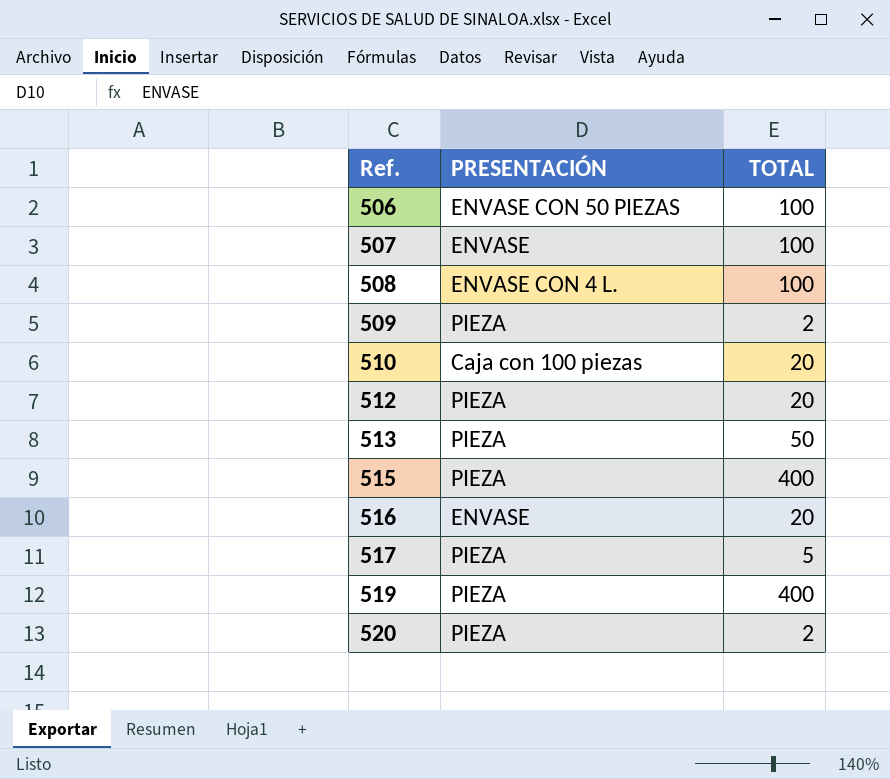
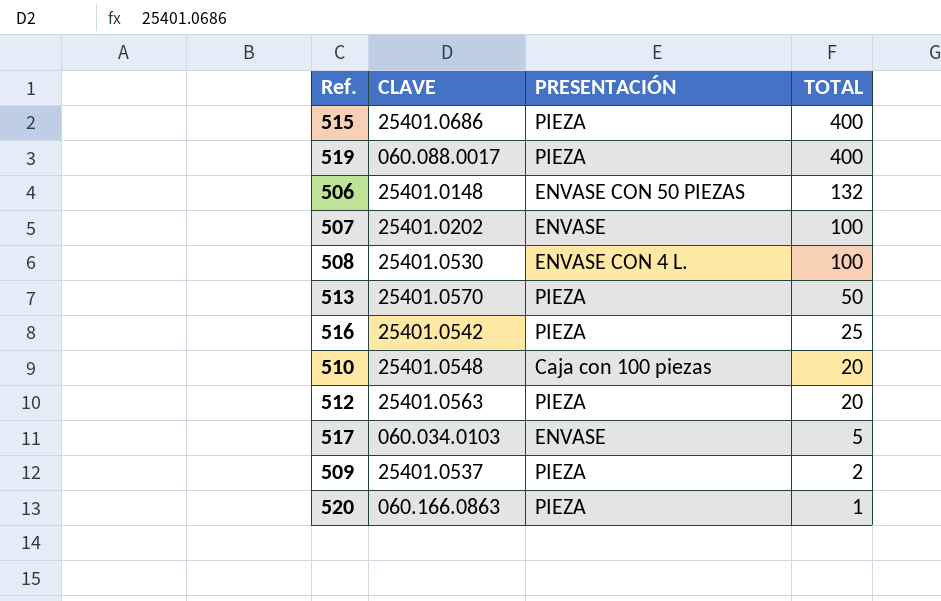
row order: Ref. ascending -> TOTAL descending
column CLAVE | position: none -> 2
506 | TOTAL: 100 -> 132
516 | PRESENTACIÓN: ENVASE -> PIEZA
516 | TOTAL: 20 -> 25
517 | PRESENTACIÓN: PIEZA -> ENVASE
520 | TOTAL: 2 -> 1

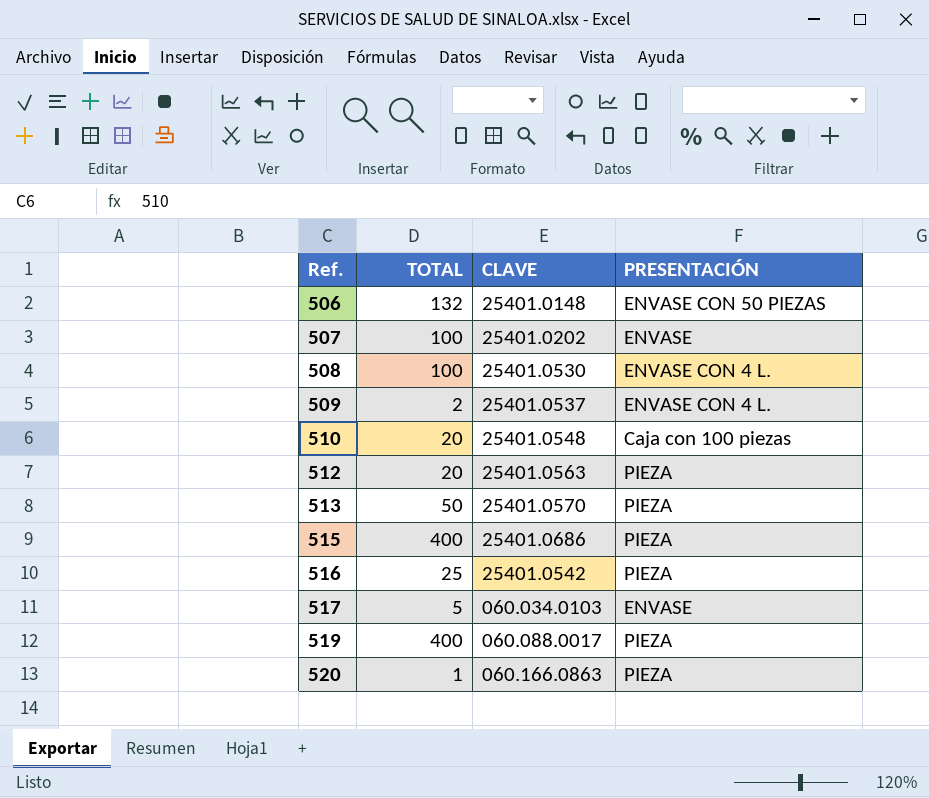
row order: TOTAL descending -> Ref. ascending
column TOTAL | position: 4 -> 2
509 | PRESENTACIÓN: PIEZA -> ENVASE CON 4 L.

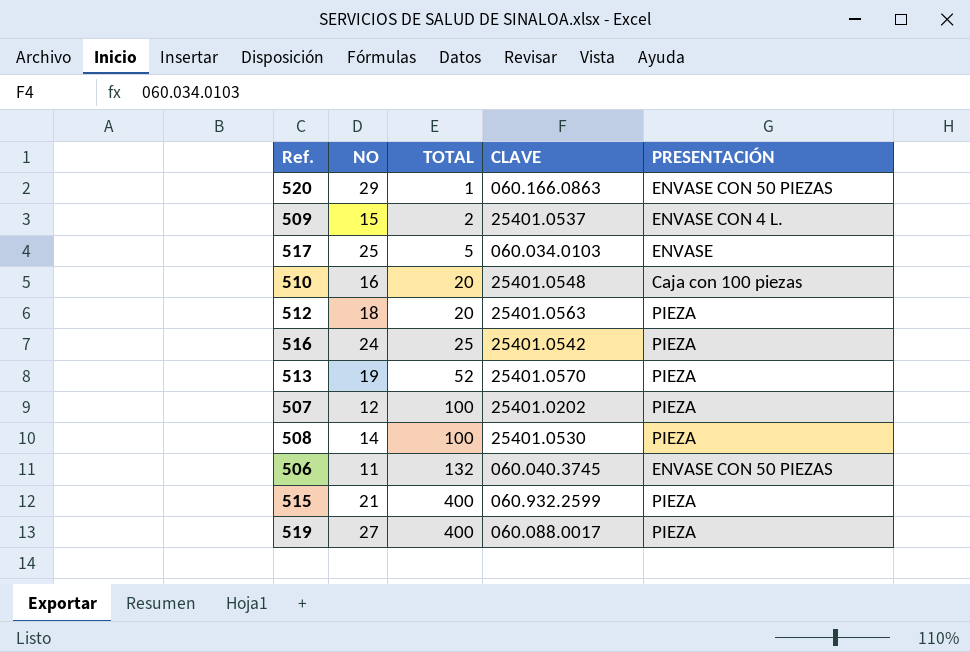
row order: Ref. ascending -> TOTAL ascending
column NO | position: none -> 2
520 | PRESENTACIÓN: PIEZA -> ENVASE CON 50 PIEZAS
513 | TOTAL: 50 -> 52
507 | PRESENTACIÓN: ENVASE -> PIEZA
508 | PRESENTACIÓN: ENVASE CON 4 L. -> PIEZA
506 | CLAVE: 25401.0148 -> 060.040.3745
515 | CLAVE: 25401.0686 -> 060.932.2599

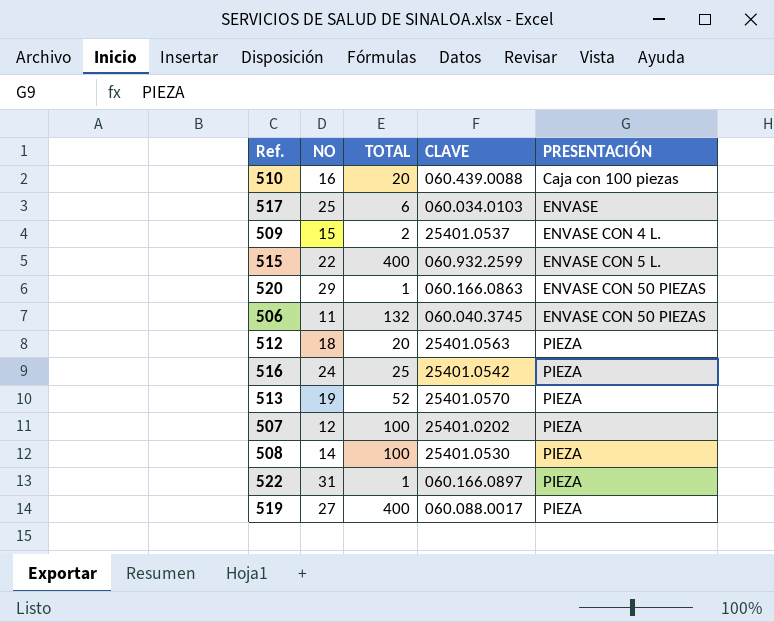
row order: TOTAL ascending -> PRESENTACIÓN ascending
510 | CLAVE: 25401.0548 -> 060.439.0088
517 | TOTAL: 5 -> 6
515 | NO: 21 -> 22
515 | PRESENTACIÓN: PIEZA -> ENVASE CON 5 L.
row 522: none -> 31 | 1 | 060.166.0897 | PIEZA

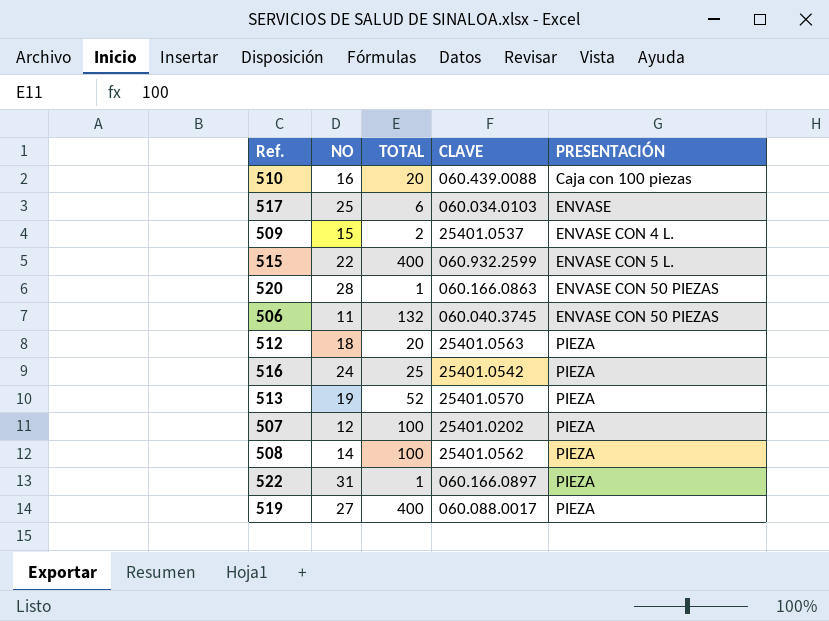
520 | NO: 29 -> 28
508 | CLAVE: 25401.0530 -> 25401.0562

